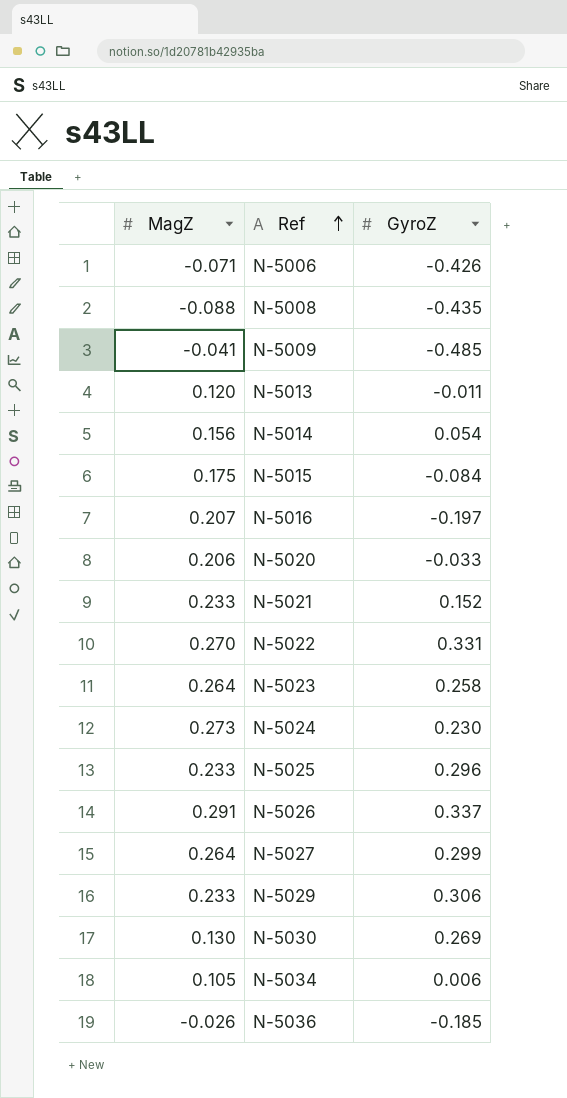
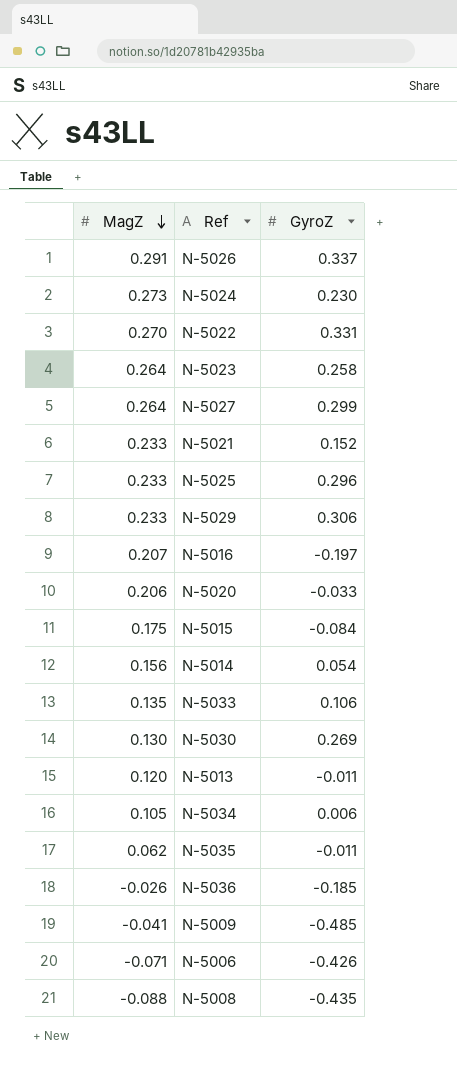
row order: Ref ascending -> MagZ descending
row N-5033: none -> 0.135 | 0.106
row N-5035: none -> 0.062 | -0.011

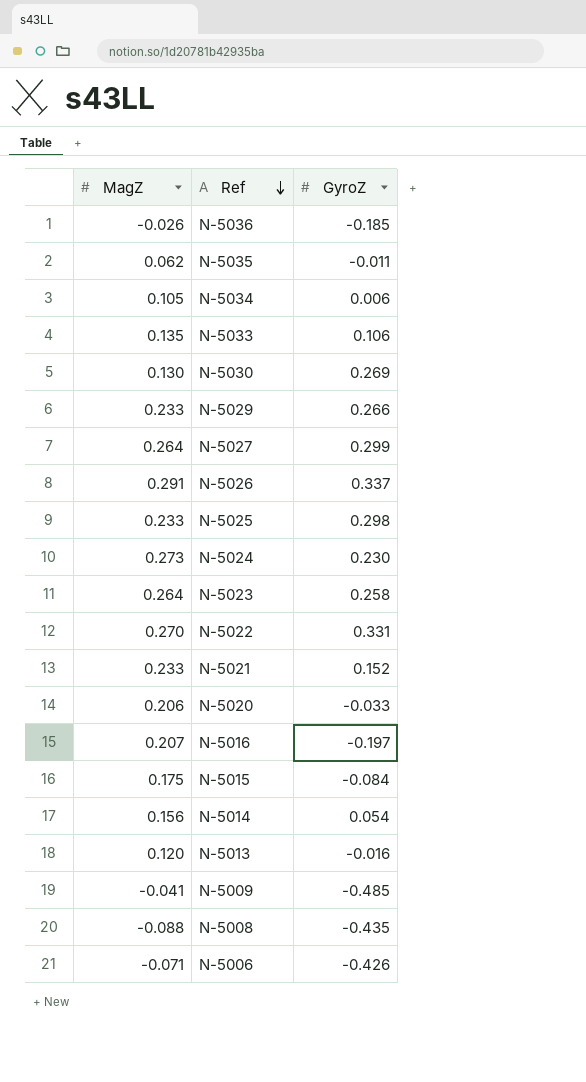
row order: MagZ descending -> Ref descending
N-5029 | GyroZ: 0.306 -> 0.266
N-5025 | GyroZ: 0.296 -> 0.298
N-5013 | GyroZ: -0.011 -> -0.016

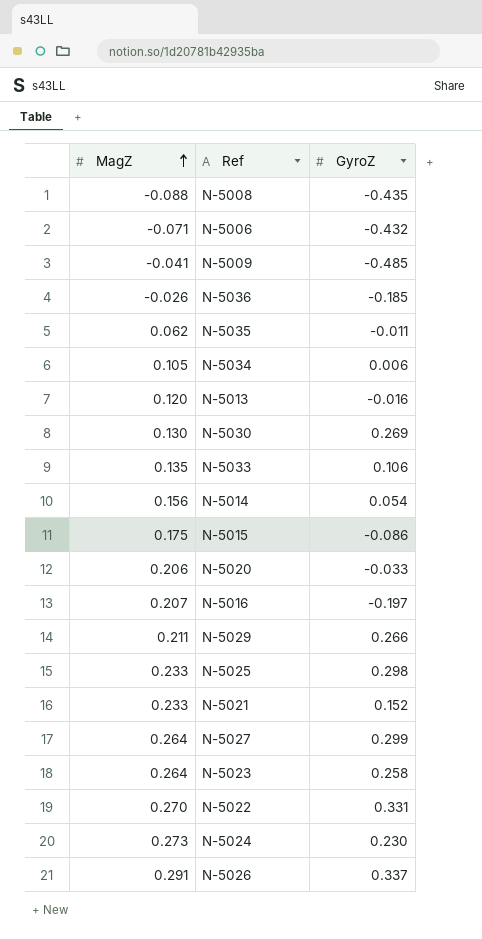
row order: Ref descending -> MagZ ascending
N-5006 | GyroZ: -0.426 -> -0.432
N-5015 | GyroZ: -0.084 -> -0.086
N-5029 | MagZ: 0.233 -> 0.211

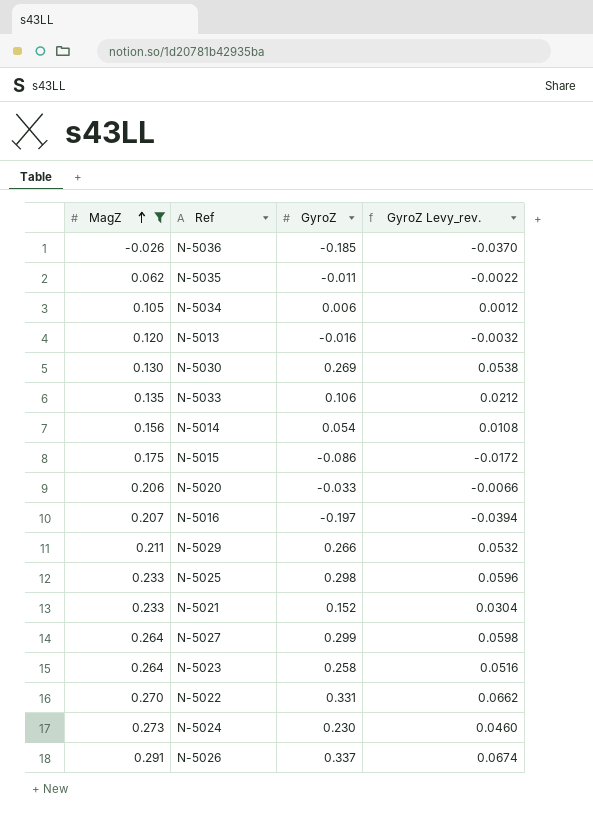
filter: none -> MagZ >= -0.026
column GyroZ Levy_rev. | formula: none -> [GyroZ] * 0.2

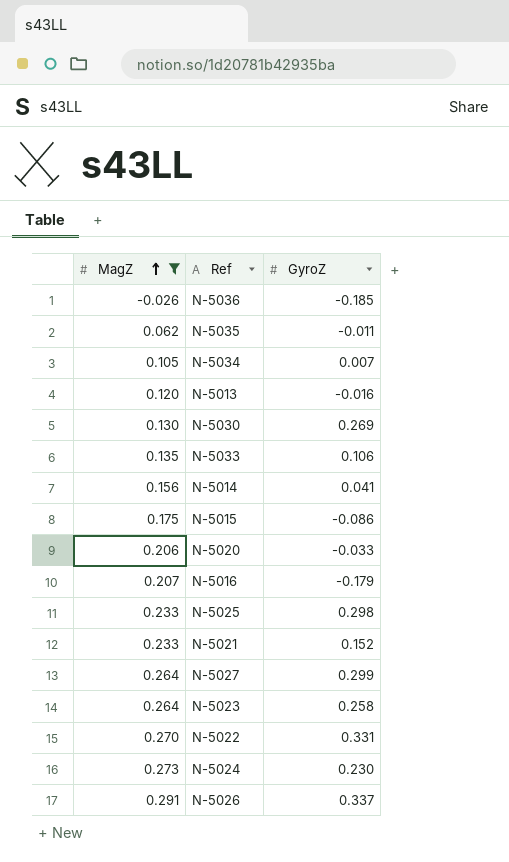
column GyroZ Levy_rev. | formula: [GyroZ] * 0.2 -> none
row N-5029: 0.211 | 0.266 | 0.0532 -> none
N-5034 | GyroZ: 0.006 -> 0.007
N-5014 | GyroZ: 0.054 -> 0.041
N-5016 | GyroZ: -0.197 -> -0.179

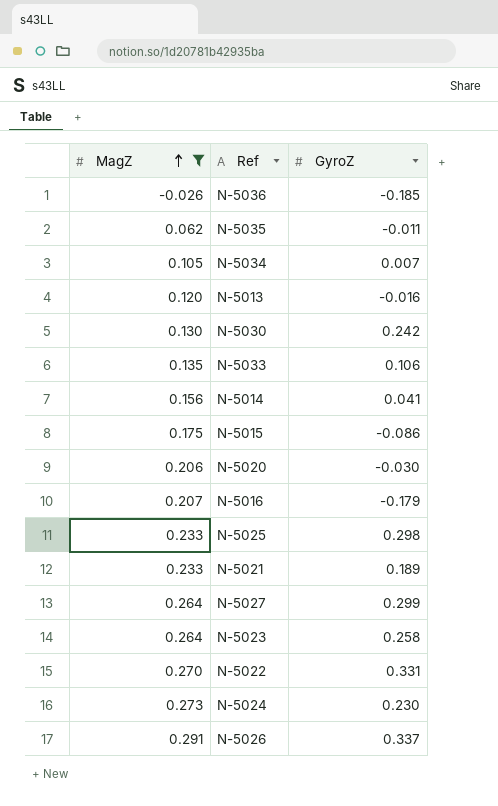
N-5030 | GyroZ: 0.269 -> 0.242
N-5020 | GyroZ: -0.033 -> -0.030
N-5021 | GyroZ: 0.152 -> 0.189

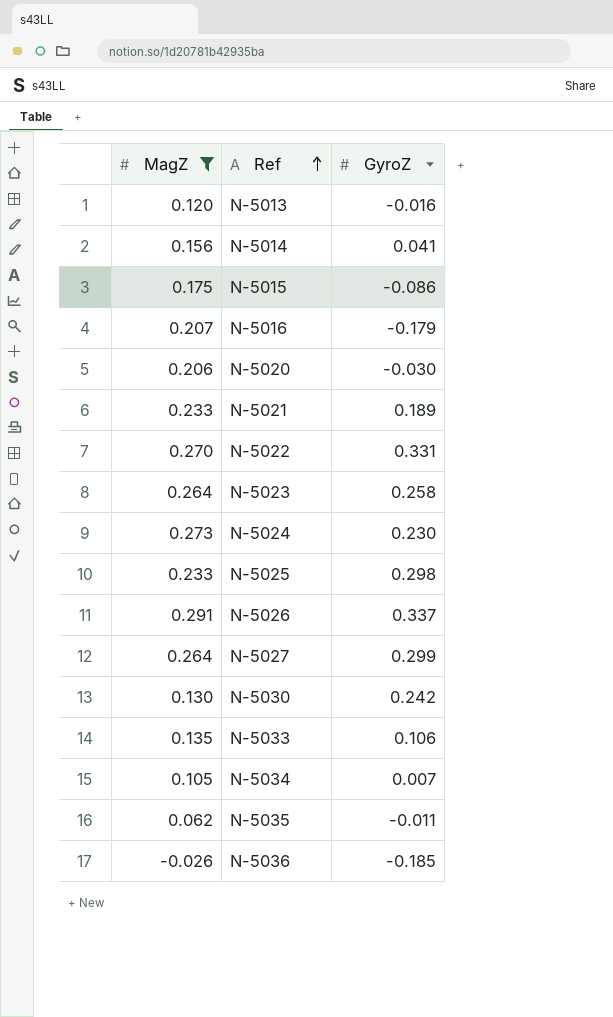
row order: MagZ ascending -> Ref ascending

